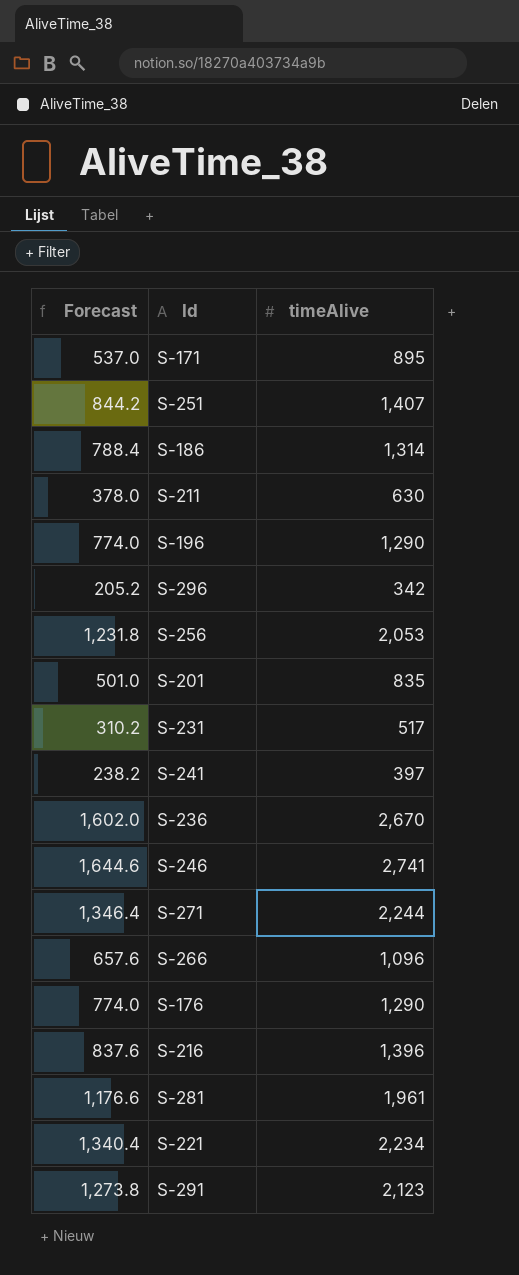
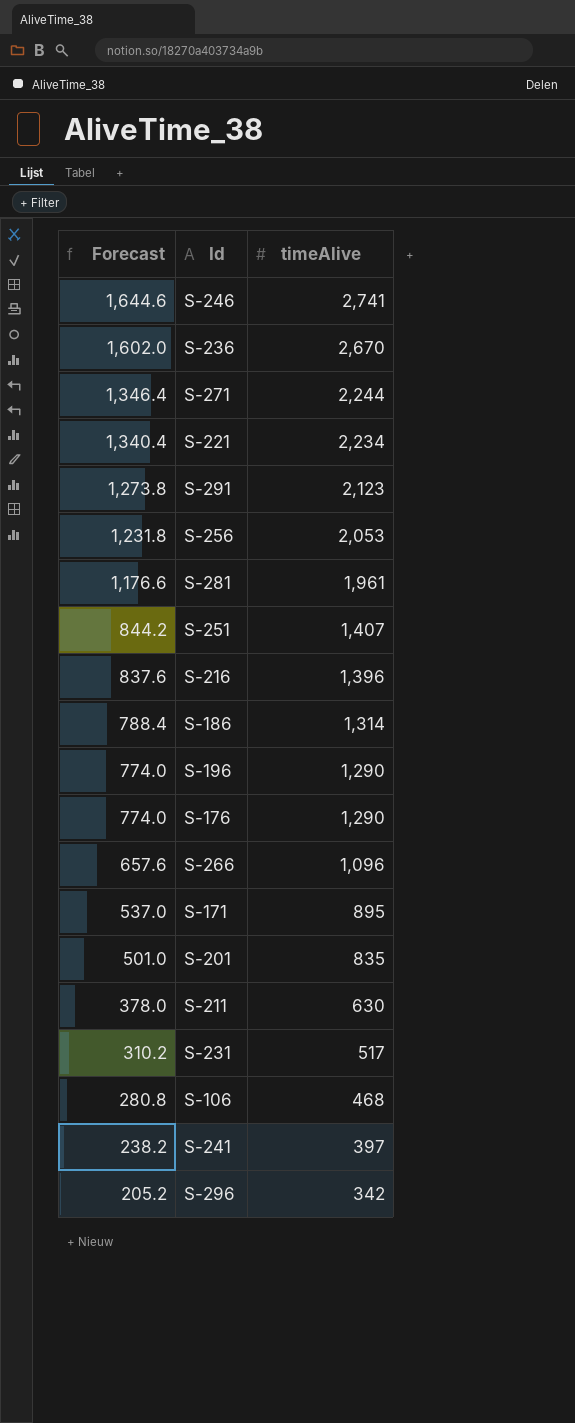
row order: none -> Forecast descending
row S-106: none -> 280.8 | 468

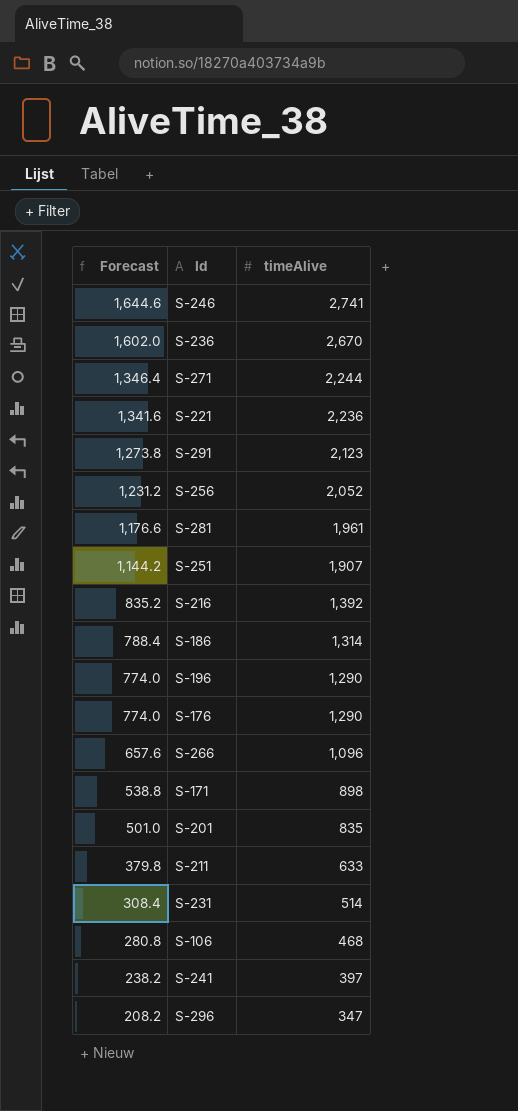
S-221 | Forecast: 1,340.4 -> 1,341.6
S-221 | timeAlive: 2,234 -> 2,236
S-256 | Forecast: 1,231.8 -> 1,231.2
S-256 | timeAlive: 2,053 -> 2,052
S-251 | Forecast: 844.2 -> 1,144.2
S-251 | timeAlive: 1,407 -> 1,907
S-216 | Forecast: 837.6 -> 835.2
S-216 | timeAlive: 1,396 -> 1,392
S-171 | Forecast: 537.0 -> 538.8
S-171 | timeAlive: 895 -> 898
S-211 | Forecast: 378.0 -> 379.8
S-211 | timeAlive: 630 -> 633
S-231 | Forecast: 310.2 -> 308.4
S-231 | timeAlive: 517 -> 514
S-296 | Forecast: 205.2 -> 208.2
S-296 | timeAlive: 342 -> 347

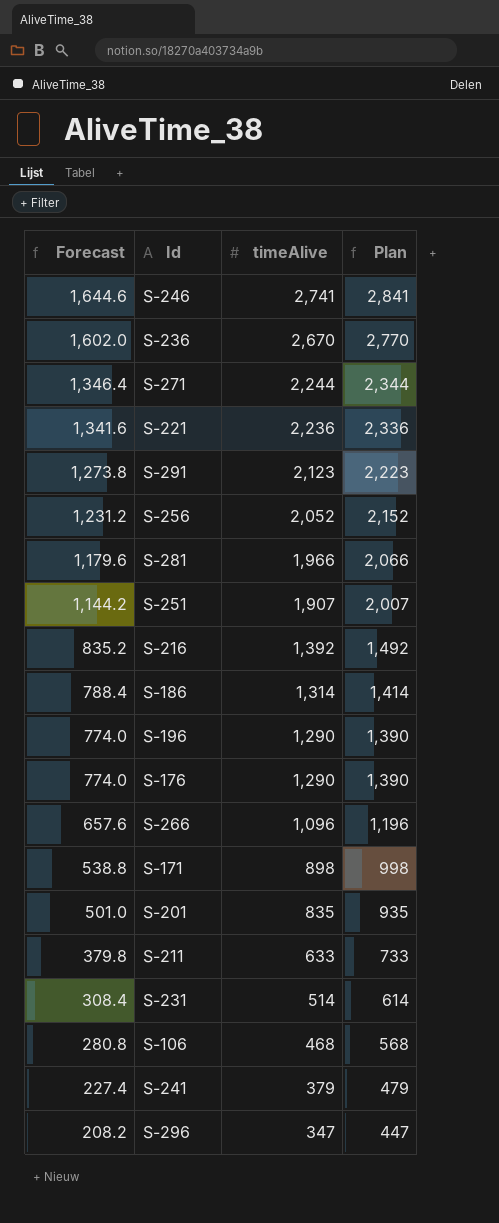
column Plan | formula: none -> [timeAlive] + 100
S-281 | Forecast: 1,176.6 -> 1,179.6
S-281 | timeAlive: 1,961 -> 1,966
S-241 | Forecast: 238.2 -> 227.4
S-241 | timeAlive: 397 -> 379

